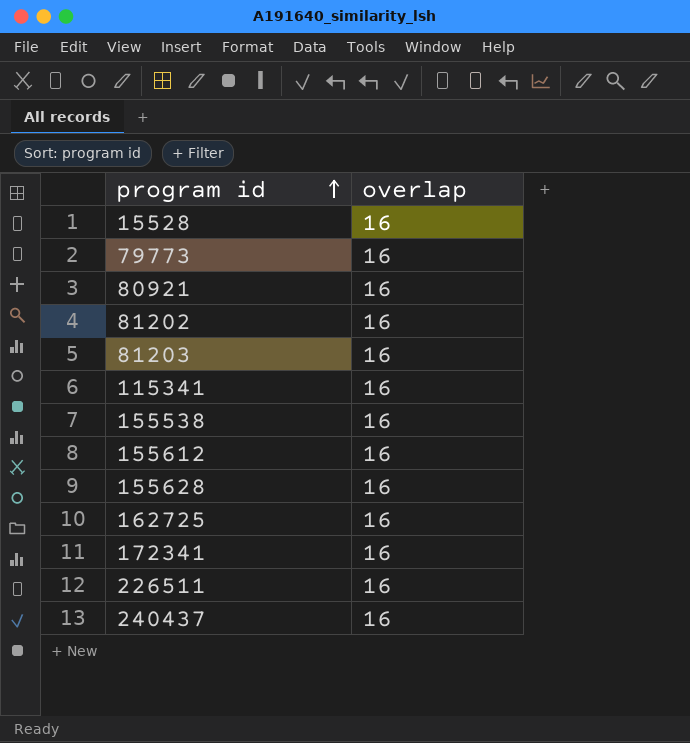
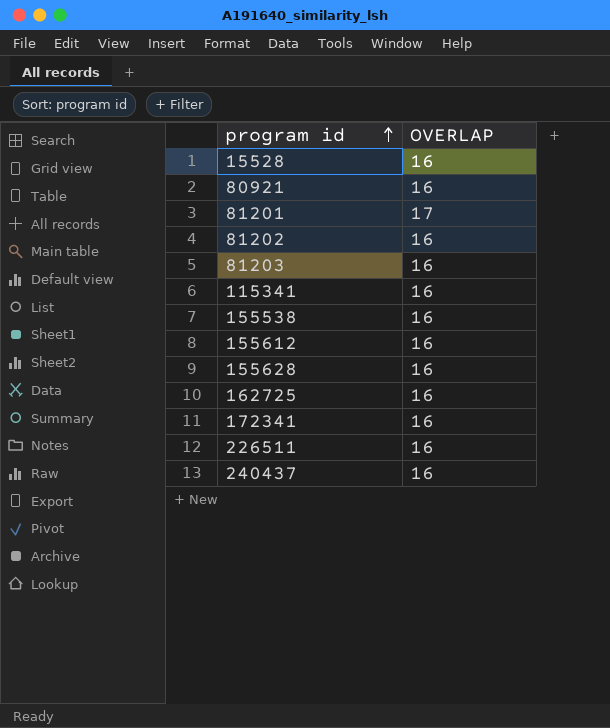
column name: overlap -> OVERLAP
row 79773: 16 -> none
row 81201: none -> 17

